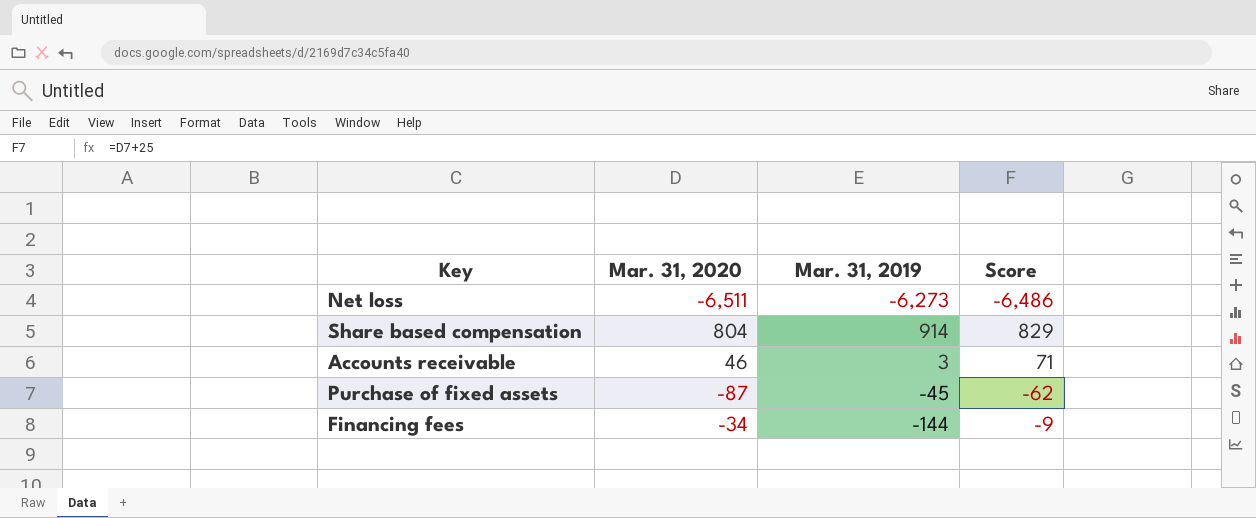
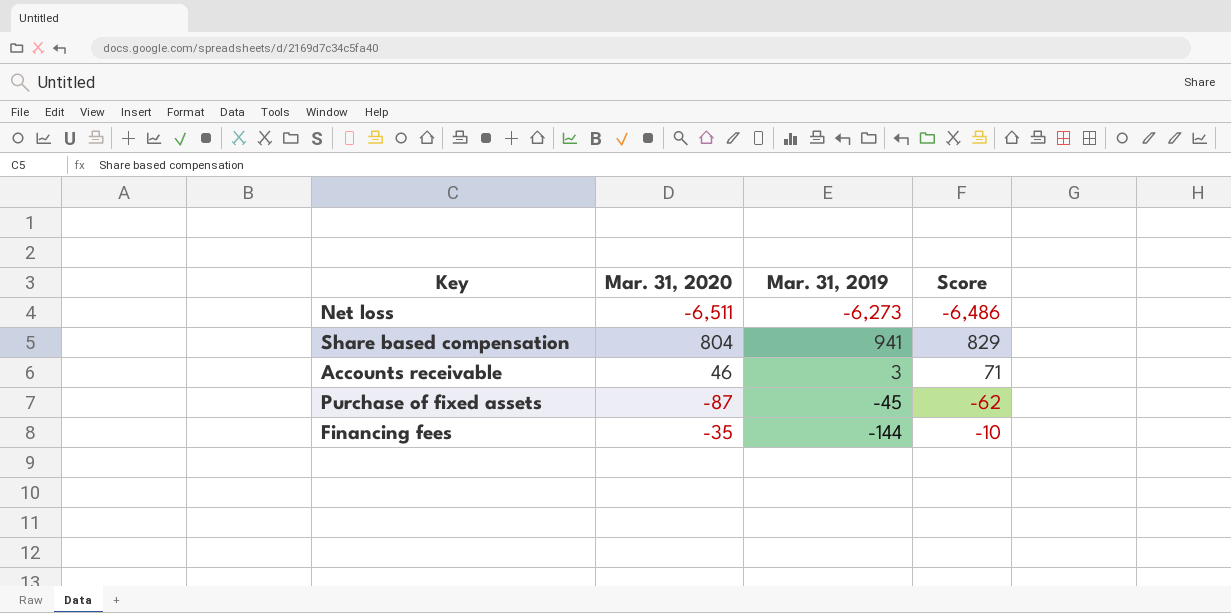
Share based compensation | Mar. 31, 2019: 914 -> 941
Financing fees | Mar. 31, 2020: -34 -> -35
Financing fees | Score: -9 -> -10

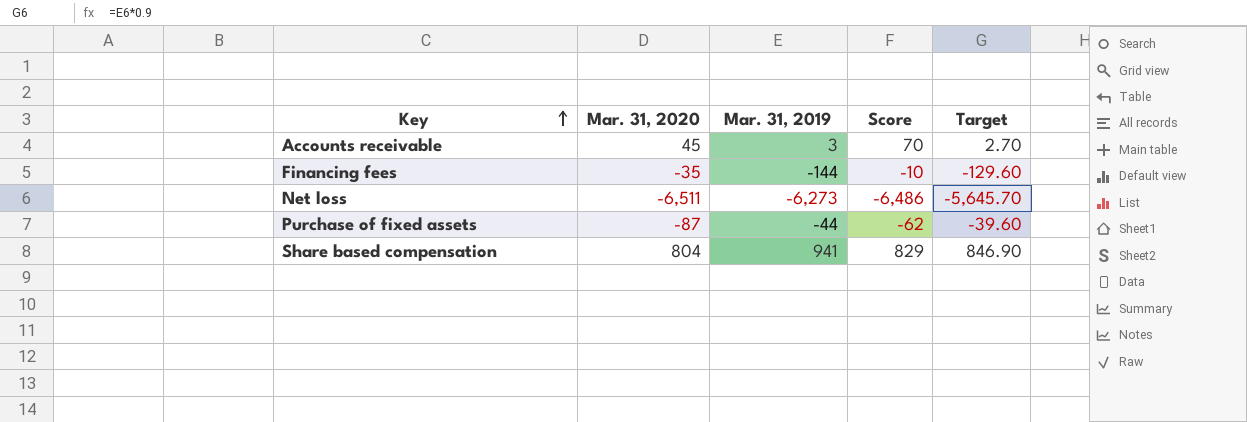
row order: none -> Key ascending
column Target | formula: none -> [Mar. 31, 2019] * 0.9
Accounts receivable | Mar. 31, 2020: 46 -> 45
Accounts receivable | Score: 71 -> 70
Purchase of fixed assets | Mar. 31, 2019: -45 -> -44

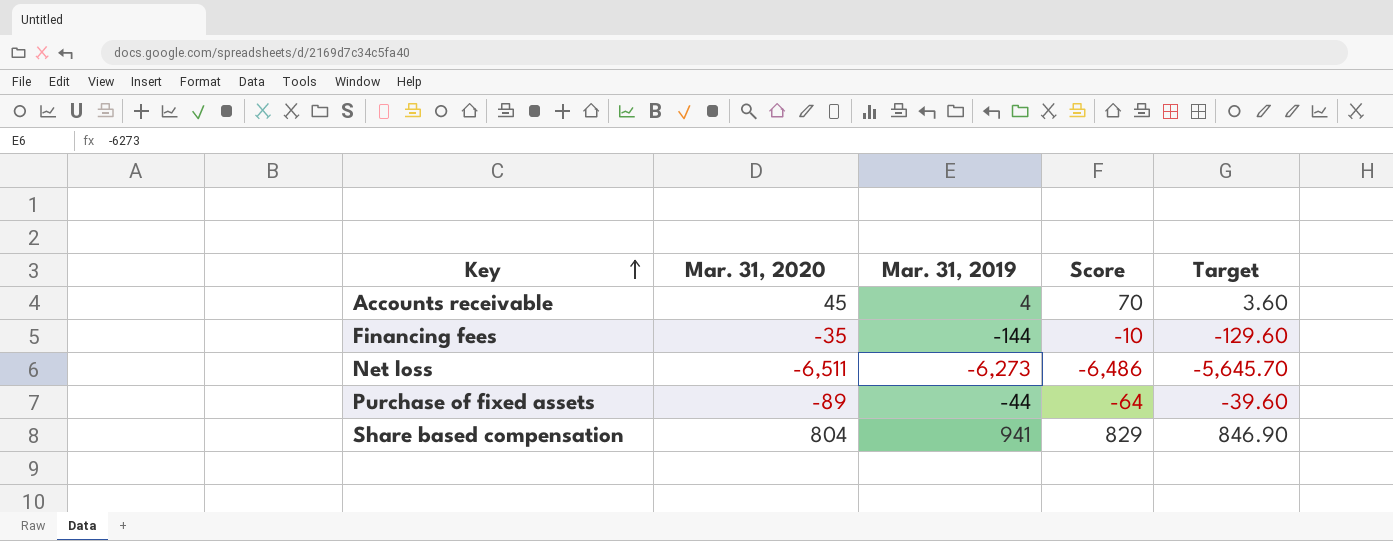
Accounts receivable | Mar. 31, 2019: 3 -> 4
Accounts receivable | Target: 2.70 -> 3.60
Purchase of fixed assets | Mar. 31, 2020: -87 -> -89
Purchase of fixed assets | Score: -62 -> -64

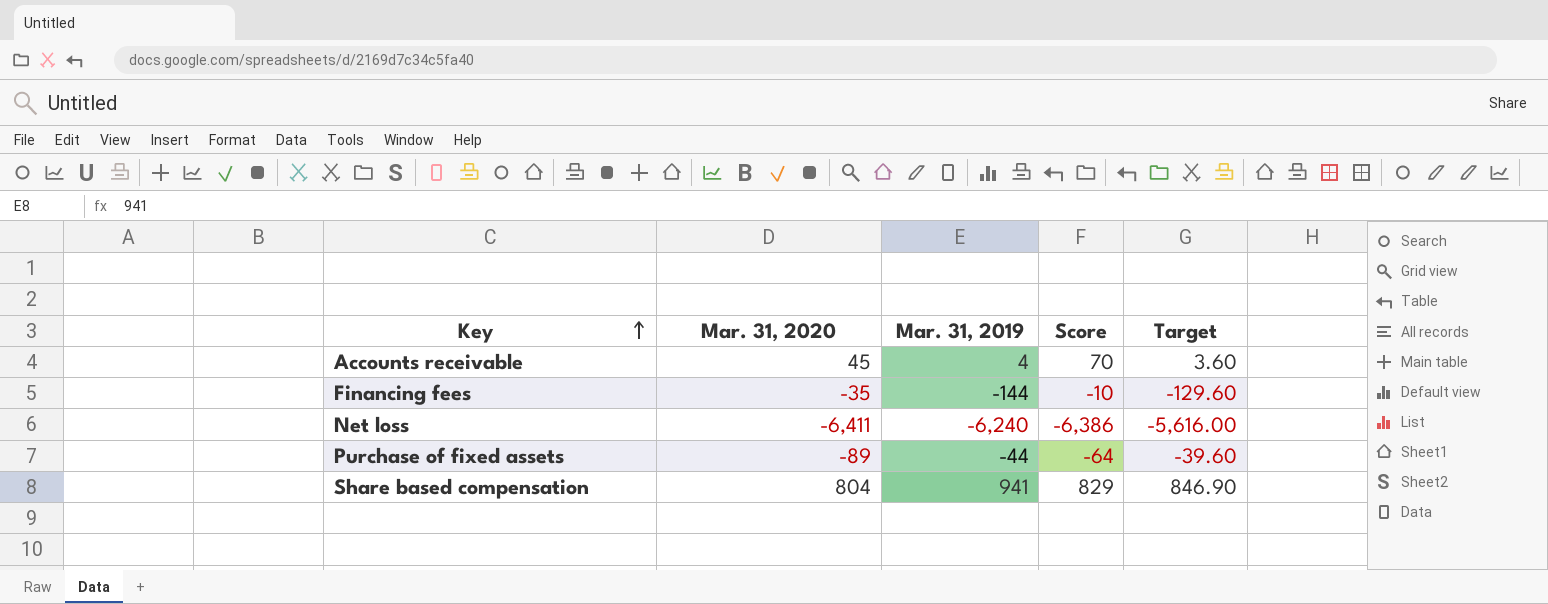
Net loss | Mar. 31, 2020: -6,511 -> -6,411
Net loss | Mar. 31, 2019: -6,273 -> -6,240
Net loss | Score: -6,486 -> -6,386
Net loss | Target: -5,645.70 -> -5,616.00

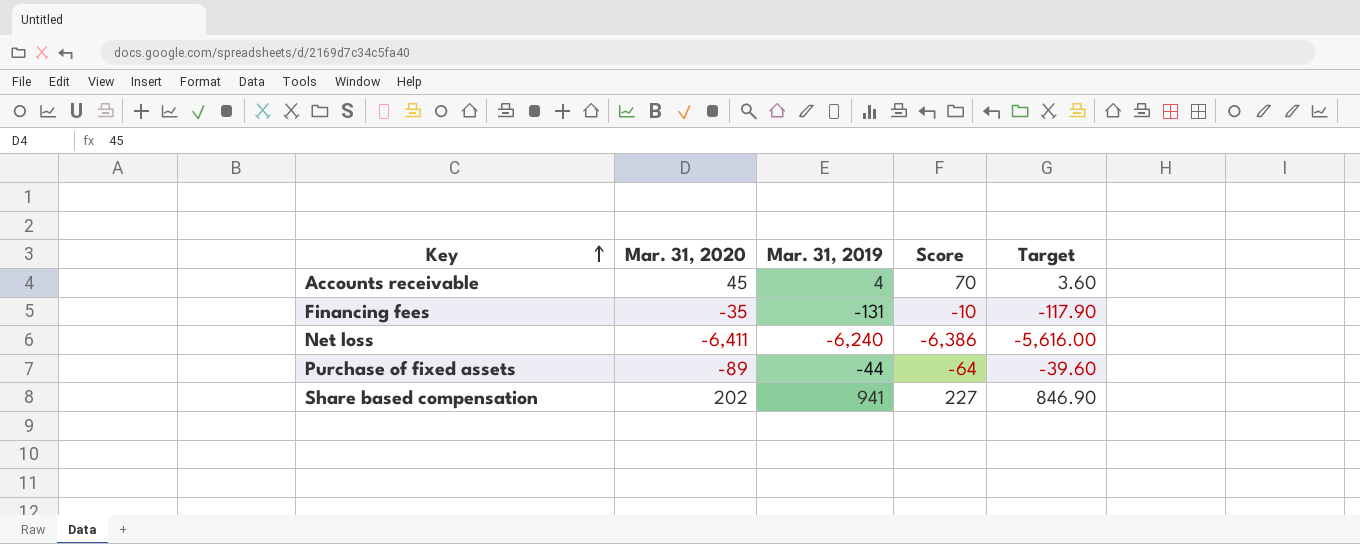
Financing fees | Mar. 31, 2019: -144 -> -131
Financing fees | Target: -129.60 -> -117.90
Share based compensation | Mar. 31, 2020: 804 -> 202
Share based compensation | Score: 829 -> 227

